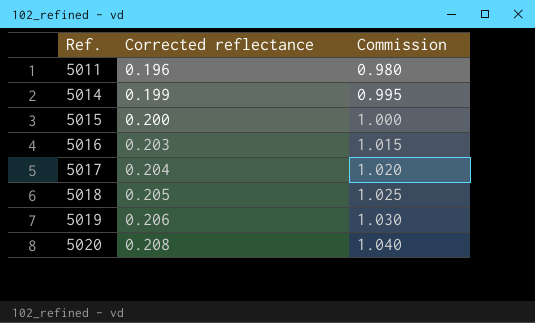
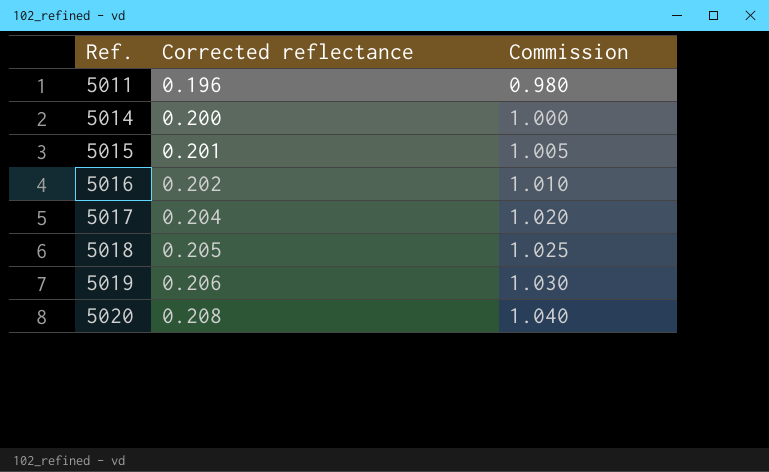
5014 | Corrected reflectance: 0.199 -> 0.200
5014 | Commission: 0.995 -> 1.000
5015 | Corrected reflectance: 0.200 -> 0.201
5015 | Commission: 1.000 -> 1.005
5016 | Corrected reflectance: 0.203 -> 0.202
5016 | Commission: 1.015 -> 1.010

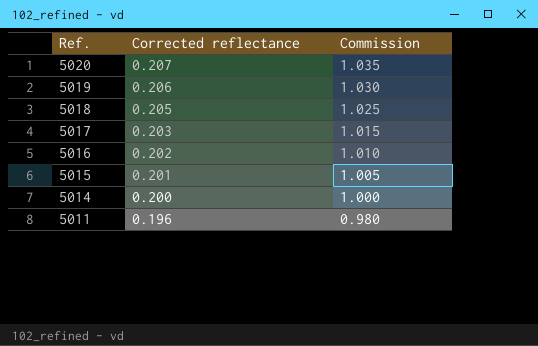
row order: Ref. ascending -> Ref. descending
5020 | Corrected reflectance: 0.208 -> 0.207
5020 | Commission: 1.040 -> 1.035
5017 | Corrected reflectance: 0.204 -> 0.203
5017 | Commission: 1.020 -> 1.015

